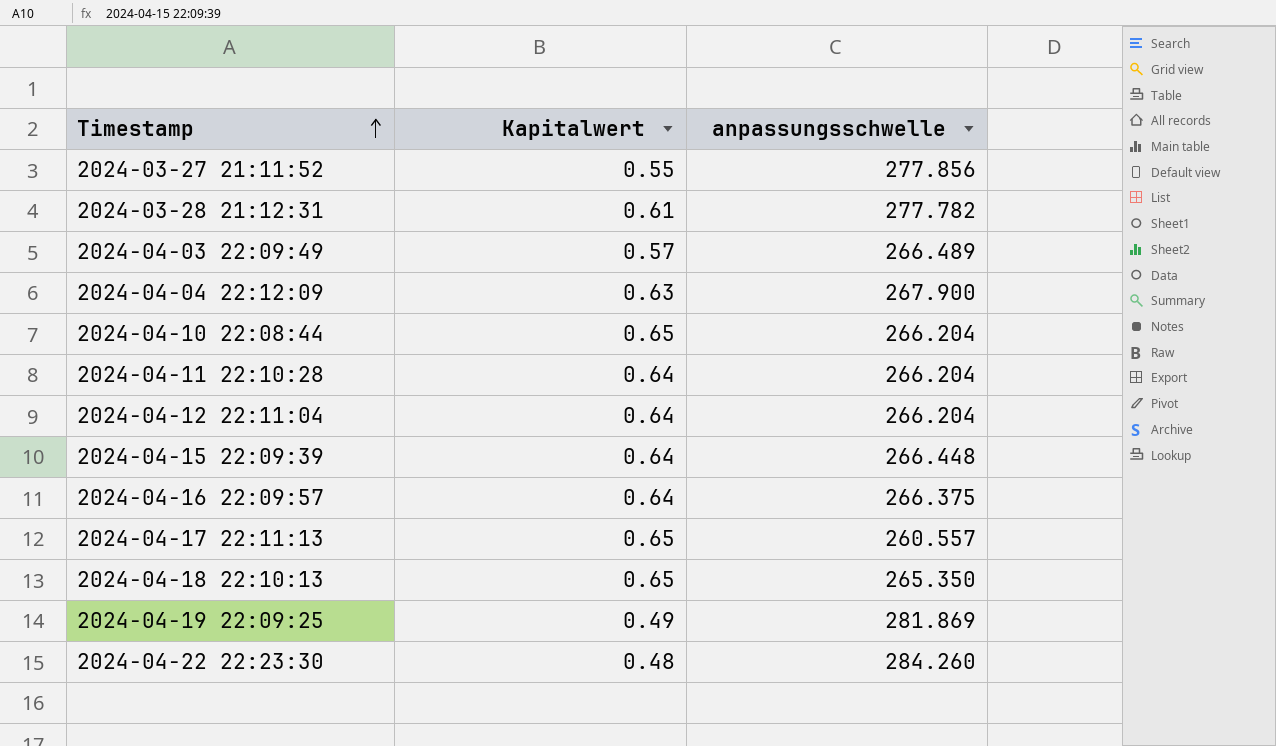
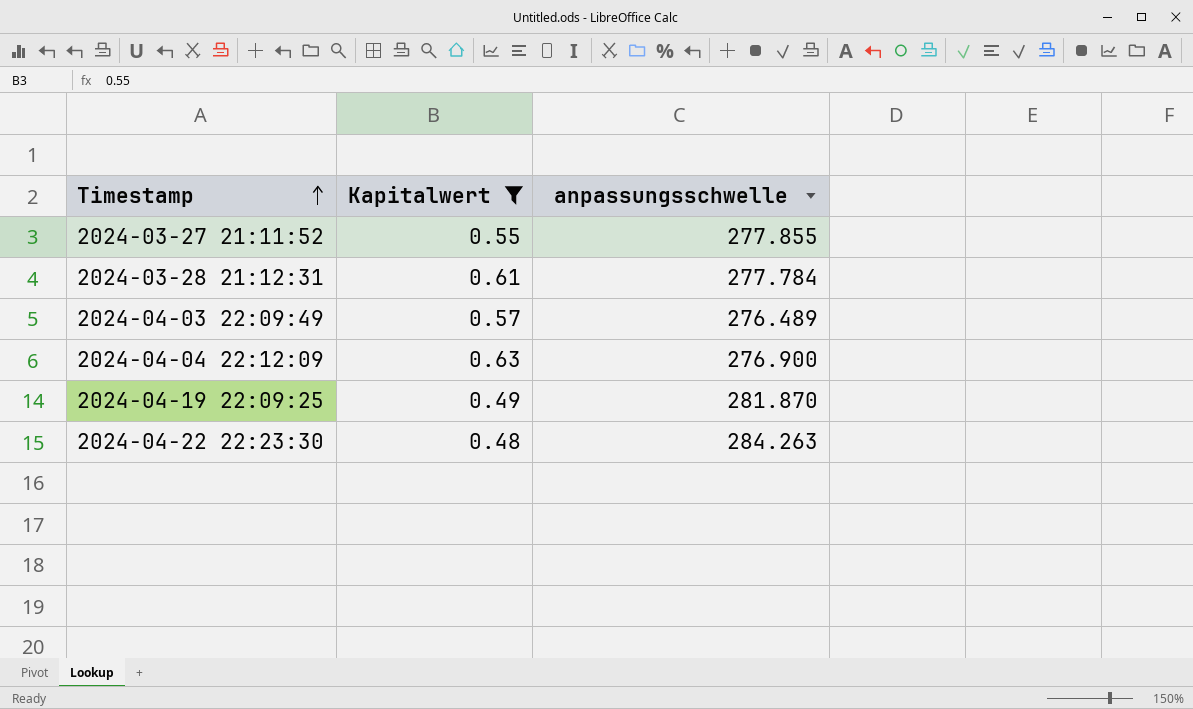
filter: none -> Kapitalwert <= 0.63
2024-03-27 21:11:52 | anpassungsschwelle: 277.856 -> 277.855
2024-03-28 21:12:31 | anpassungsschwelle: 277.782 -> 277.784
2024-04-03 22:09:49 | anpassungsschwelle: 266.489 -> 276.489
2024-04-04 22:12:09 | anpassungsschwelle: 267.900 -> 276.900
2024-04-19 22:09:25 | anpassungsschwelle: 281.869 -> 281.870
2024-04-22 22:23:30 | anpassungsschwelle: 284.260 -> 284.263

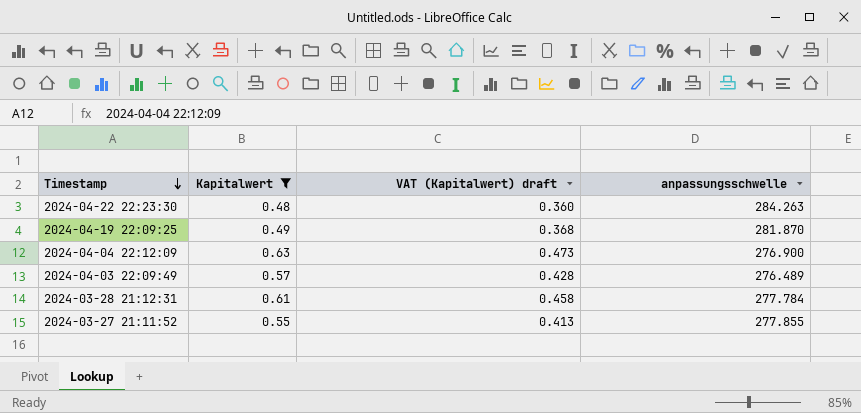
row order: Timestamp ascending -> Timestamp descending
column VAT (Kapitalwert) draft | formula: none -> [Kapitalwert] * 0.75

